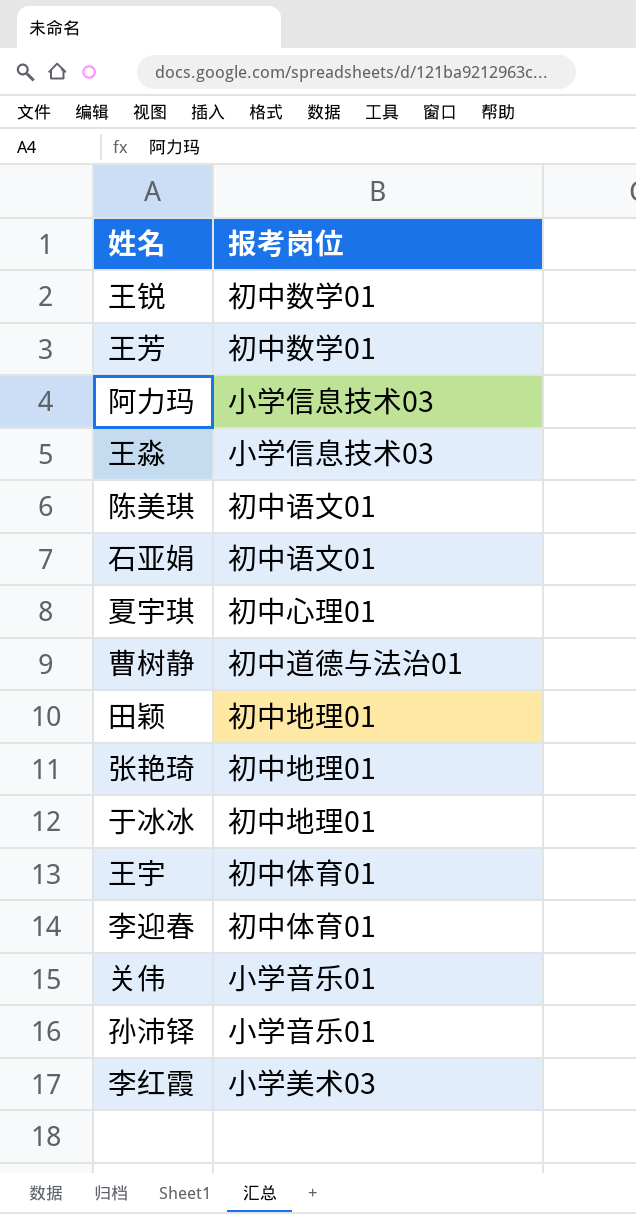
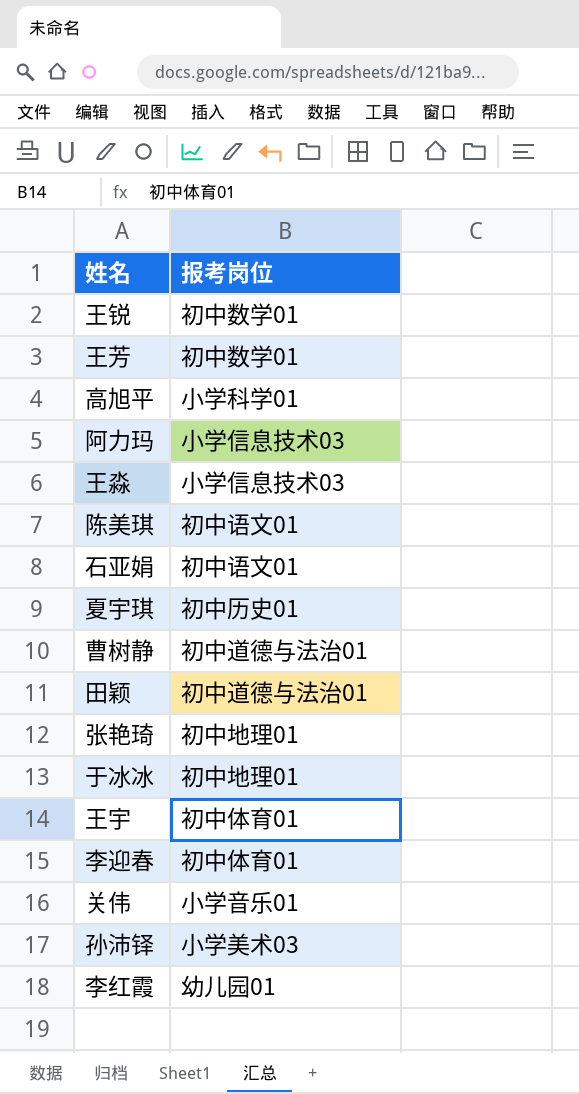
row 高旭平: none -> 小学科学01
夏宇琪 | 报考岗位: 初中心理01 -> 初中历史01
田颖 | 报考岗位: 初中地理01 -> 初中道德与法治01
孙沛铎 | 报考岗位: 小学音乐01 -> 小学美术03
李红霞 | 报考岗位: 小学美术03 -> 幼儿园01

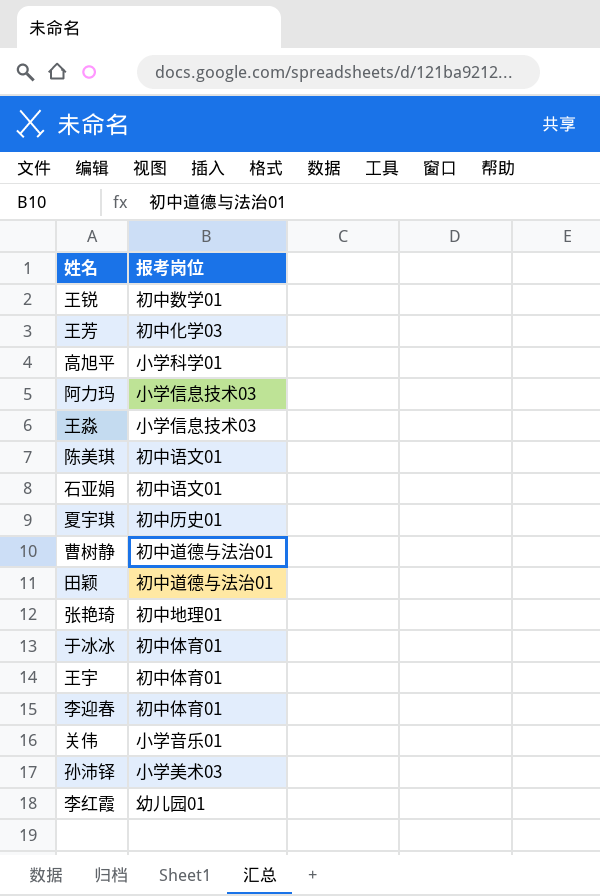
王芳 | 报考岗位: 初中数学01 -> 初中化学03
于冰冰 | 报考岗位: 初中地理01 -> 初中体育01

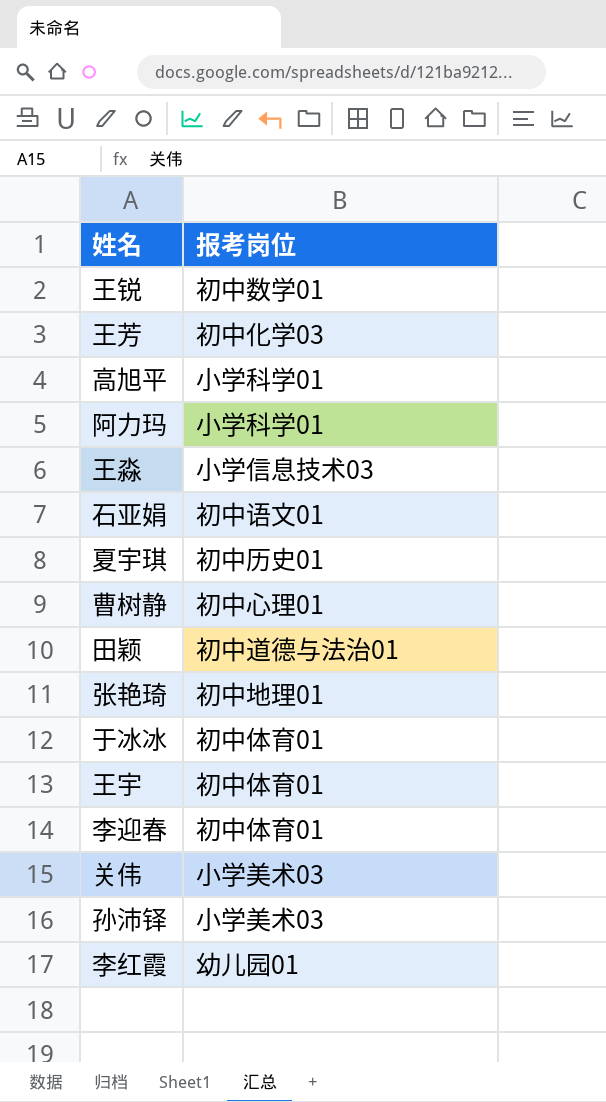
row 陈美琪: 初中语文01 -> none
阿力玛 | 报考岗位: 小学信息技术03 -> 小学科学01
曹树静 | 报考岗位: 初中道德与法治01 -> 初中心理01
关伟 | 报考岗位: 小学音乐01 -> 小学美术03

